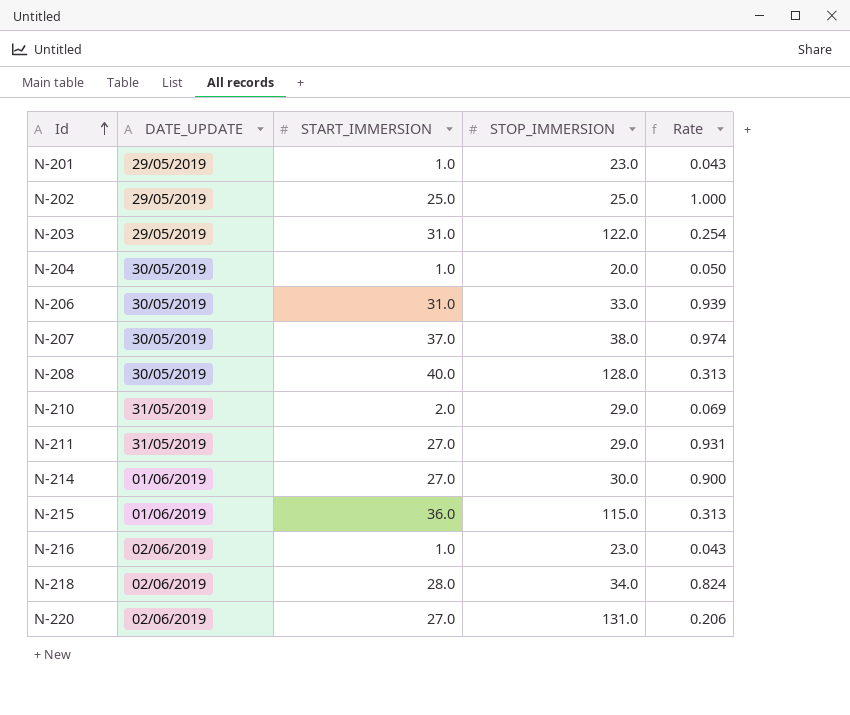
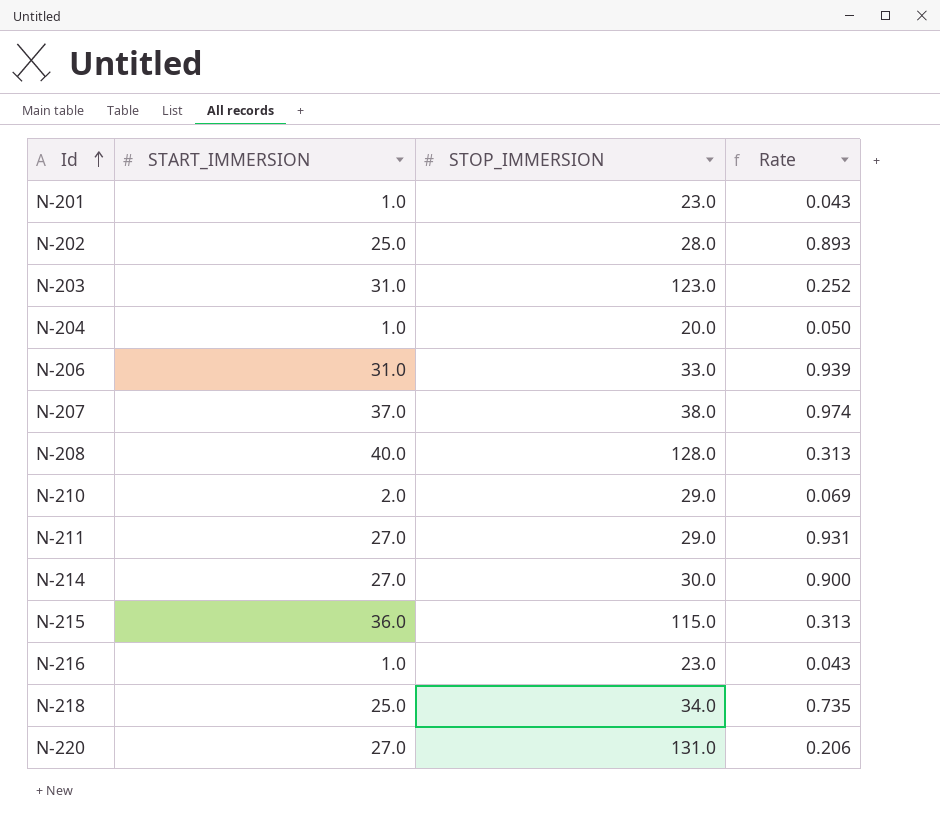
column DATE_UPDATE | position: 2 -> none
N-202 | STOP_IMMERSION: 25.0 -> 28.0
N-202 | Rate: 1.000 -> 0.893
N-203 | STOP_IMMERSION: 122.0 -> 123.0
N-203 | Rate: 0.254 -> 0.252
N-218 | START_IMMERSION: 28.0 -> 25.0
N-218 | Rate: 0.824 -> 0.735

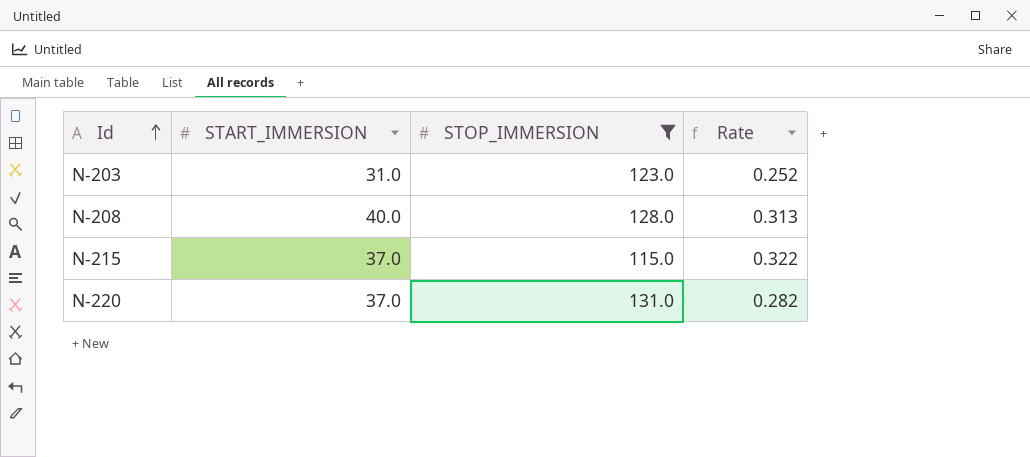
filter: none -> STOP_IMMERSION >= 115.0
N-215 | START_IMMERSION: 36.0 -> 37.0
N-215 | Rate: 0.313 -> 0.322
N-220 | START_IMMERSION: 27.0 -> 37.0
N-220 | Rate: 0.206 -> 0.282

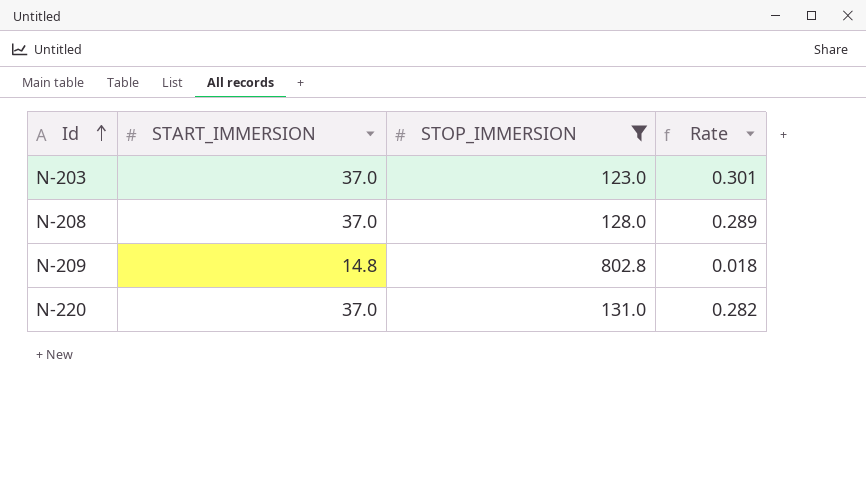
row N-215: 37.0 | 115.0 | 0.322 -> none
N-203 | START_IMMERSION: 31.0 -> 37.0
N-203 | Rate: 0.252 -> 0.301
N-208 | START_IMMERSION: 40.0 -> 37.0
N-208 | Rate: 0.313 -> 0.289
row N-209: none -> 14.8 | 802.8 | 0.018

